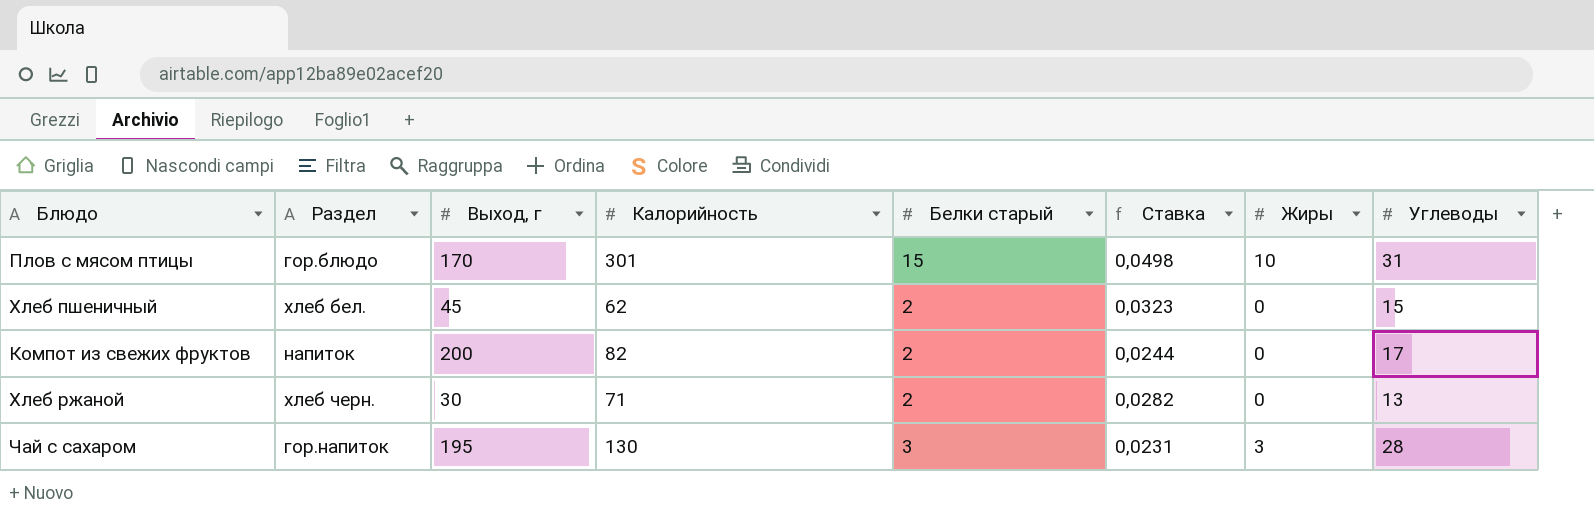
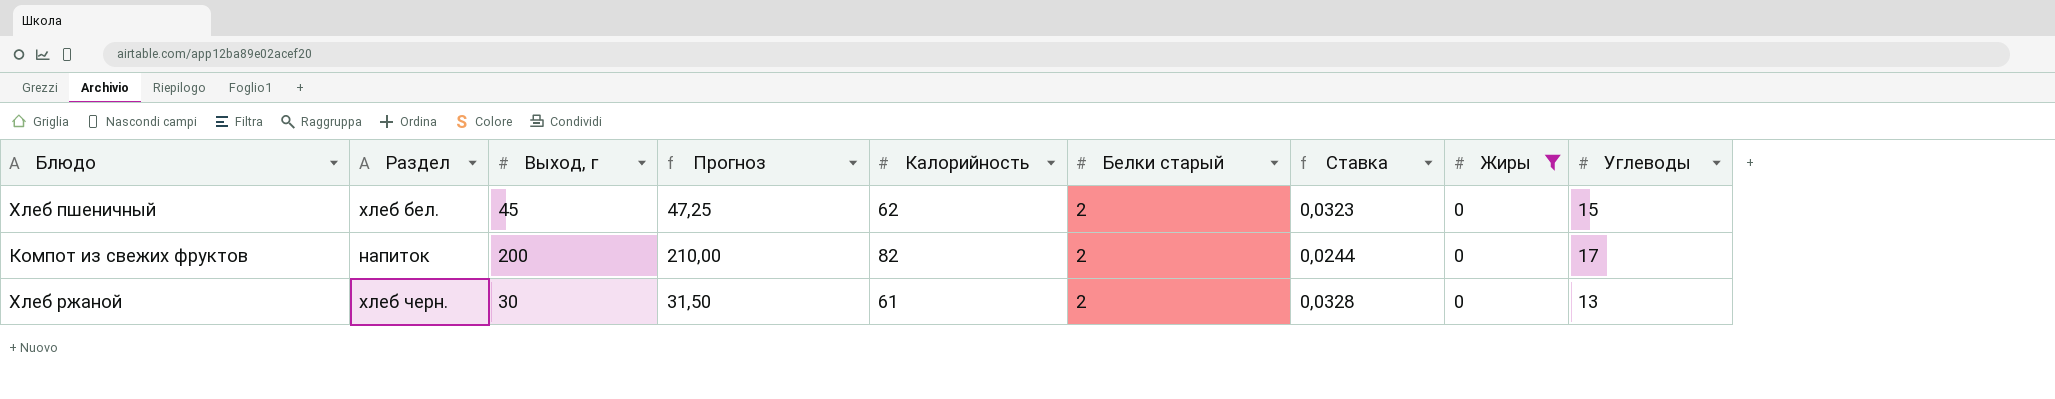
filter: none -> Жиры = 0
column Прогноз | formula: none -> [Выход, г] * 1,05
Хлеб ржаной | Калорийность: 71 -> 61
Хлеб ржаной | Ставка: 0,0282 -> 0,0328

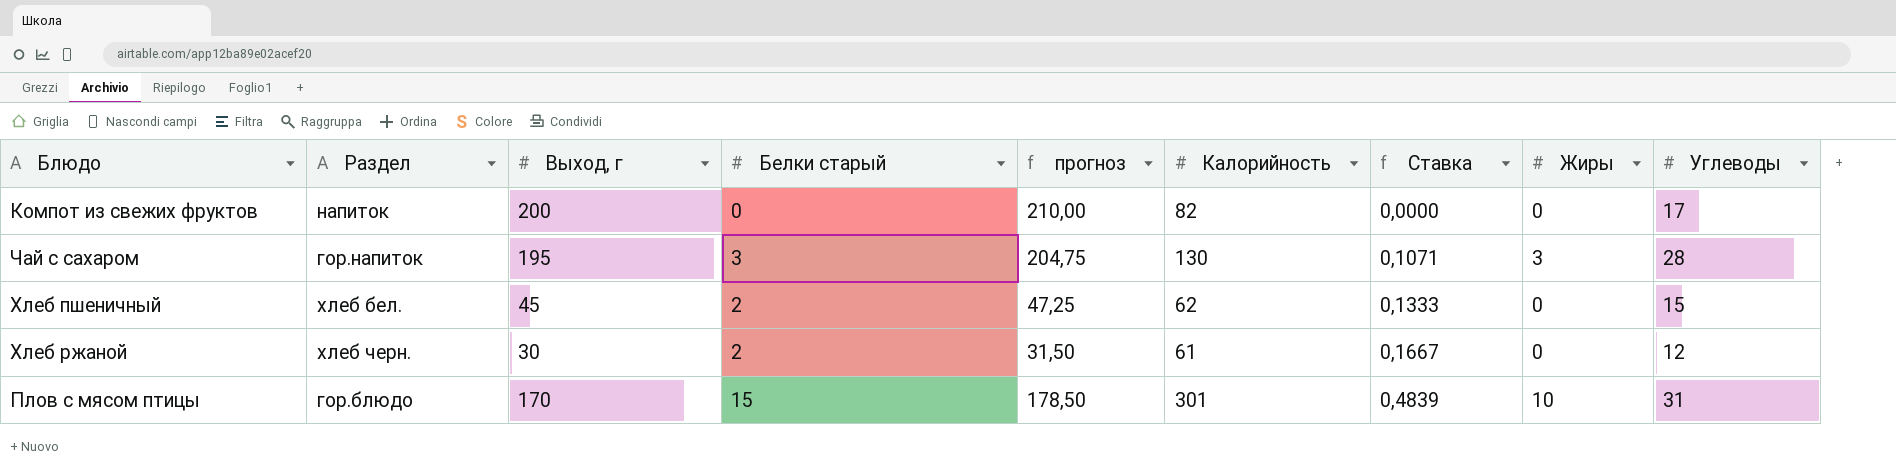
filter: Жиры = 0 -> none
row order: none -> Ставка ascending
column Белки старый | position: 6 -> 4
column name: Прогноз -> прогноз
column Ставка | formula: [Белки старый] / [Калорийность] -> [Белки старый] / [Углеводы]
Компот из свежих фруктов | Белки старый: 2 -> 0
Хлеб ржаной | Углеводы: 13 -> 12

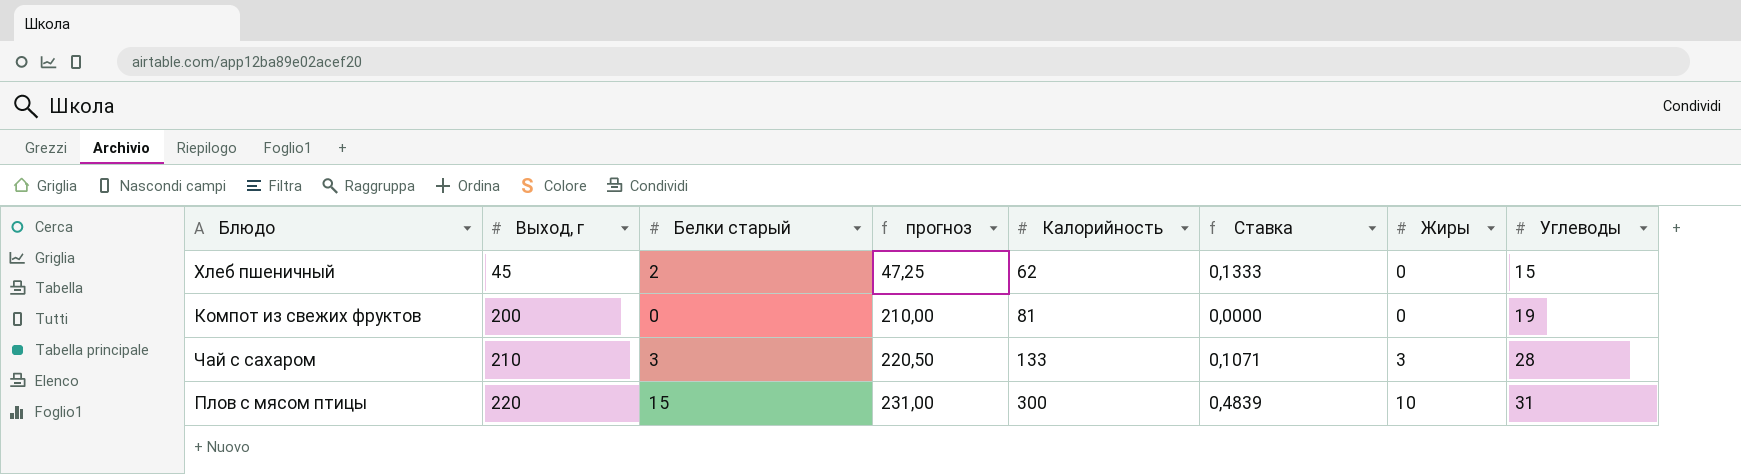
row order: Ставка ascending -> Выход, г ascending
column Раздел | position: 2 -> none
row Хлеб ржаной: хлеб черн. | 30 | 2 | 31,50 | 61 | 0,1667 | 0 | 12 -> none
Компот из свежих фруктов | Калорийность: 82 -> 81
Компот из свежих фруктов | Углеводы: 17 -> 19
Чай с сахаром | Выход, г: 195 -> 210
Чай с сахаром | прогноз: 204,75 -> 220,50
Чай с сахаром | Калорийность: 130 -> 133
Плов с мясом птицы | Выход, г: 170 -> 220
Плов с мясом птицы | прогноз: 178,50 -> 231,00
Плов с мясом птицы | Калорийность: 301 -> 300

